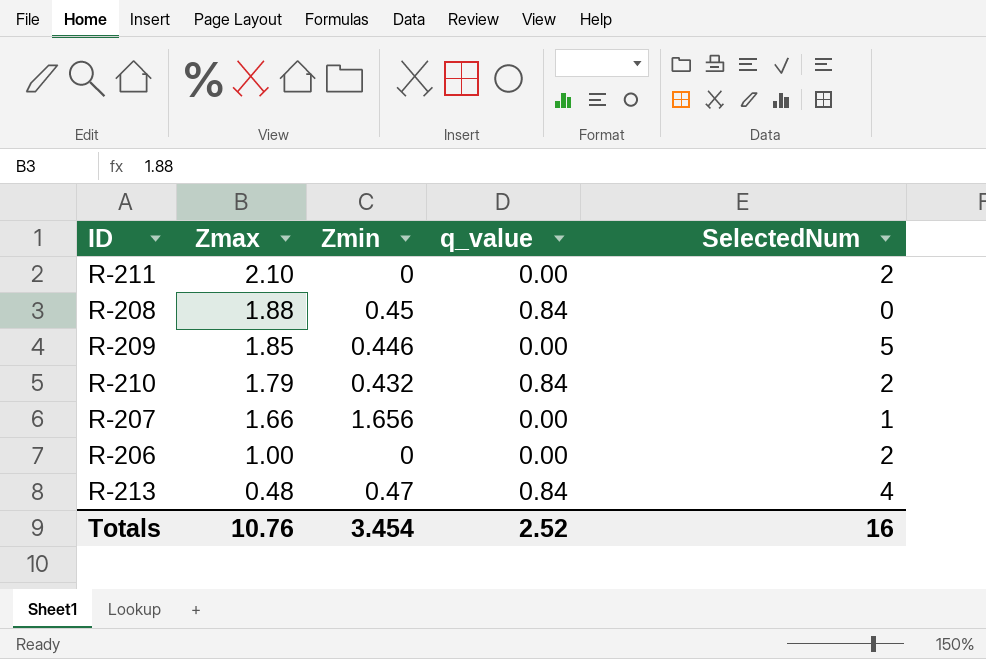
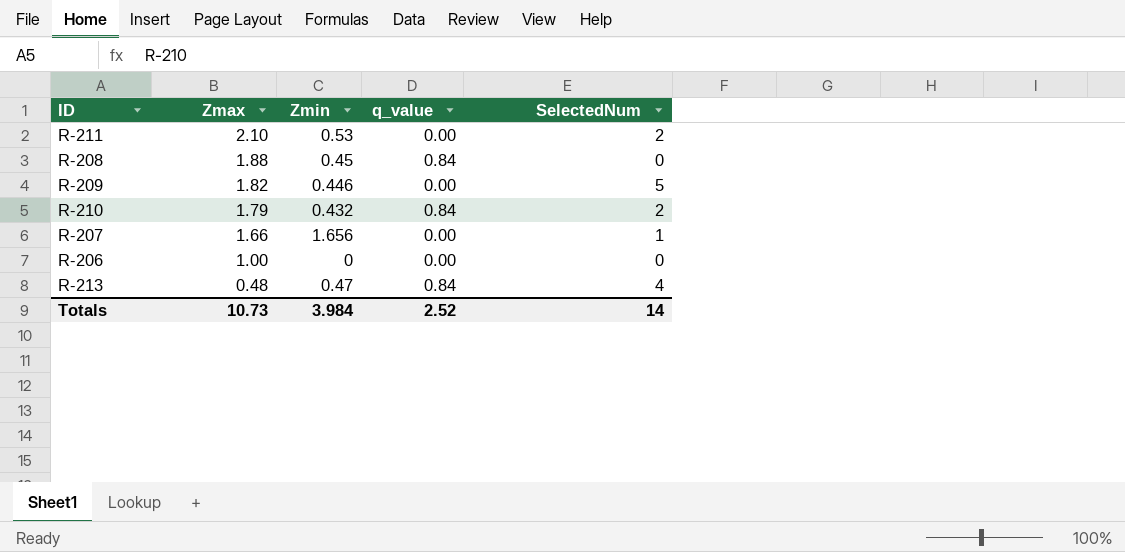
R-211 | Zmin: 0 -> 0.53
R-209 | Zmax: 1.85 -> 1.82
R-206 | SelectedNum: 2 -> 0
Totals | Zmax: 10.76 -> 10.73
Totals | Zmin: 3.454 -> 3.984
Totals | SelectedNum: 16 -> 14

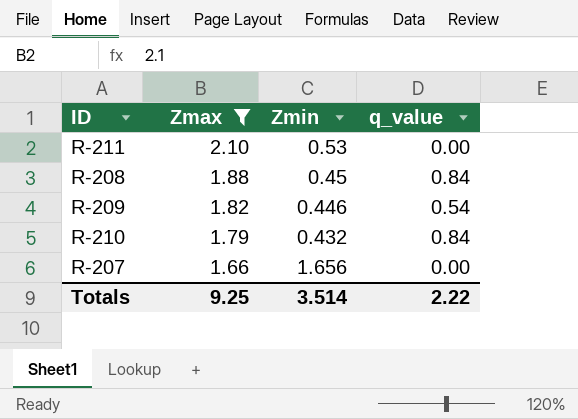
filter: none -> Zmax >= 1.66
column SelectedNum | position: 5 -> none
R-209 | q_value: 0.00 -> 0.54
Totals | Zmax: 10.73 -> 9.25
Totals | Zmin: 3.984 -> 3.514
Totals | q_value: 2.52 -> 2.22

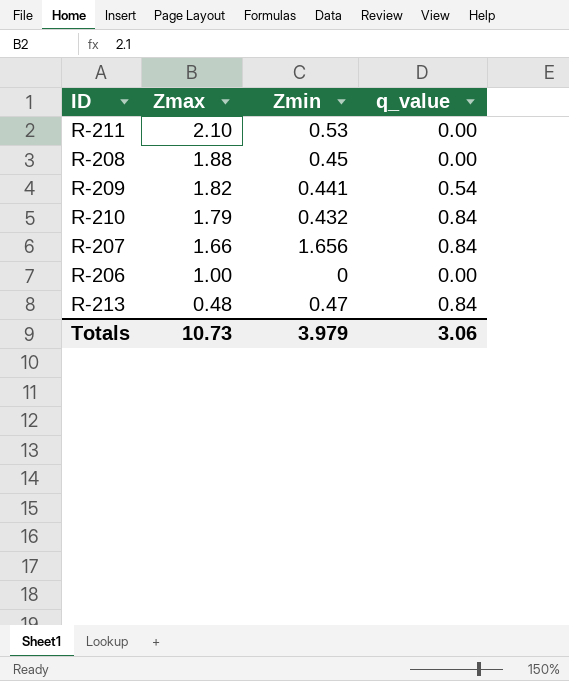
filter: Zmax >= 1.66 -> none
R-208 | q_value: 0.84 -> 0.00
R-209 | Zmin: 0.446 -> 0.441
R-207 | q_value: 0.00 -> 0.84
Totals | Zmax: 9.25 -> 10.73
Totals | Zmin: 3.514 -> 3.979
Totals | q_value: 2.22 -> 3.06

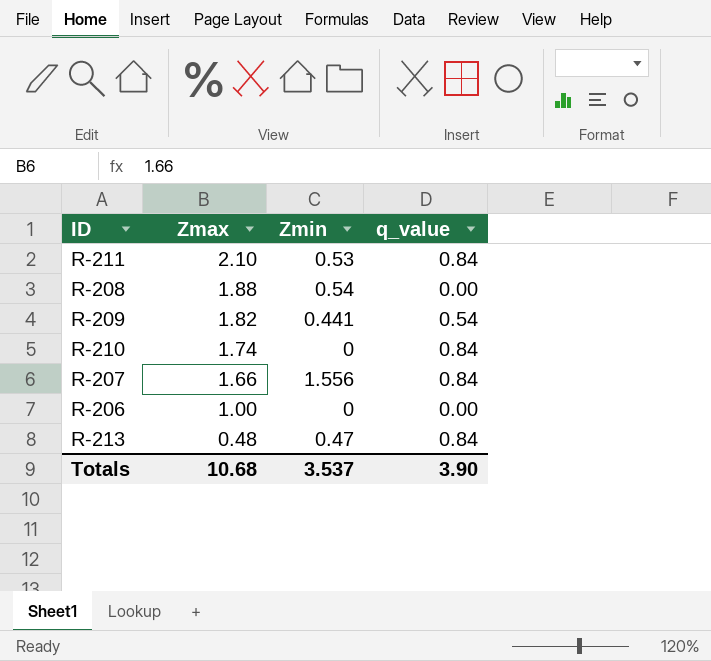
R-211 | q_value: 0.00 -> 0.84
R-208 | Zmin: 0.45 -> 0.54
R-210 | Zmax: 1.79 -> 1.74
R-210 | Zmin: 0.432 -> 0
R-207 | Zmin: 1.656 -> 1.556
Totals | Zmax: 10.73 -> 10.68
Totals | Zmin: 3.979 -> 3.537
Totals | q_value: 3.06 -> 3.90

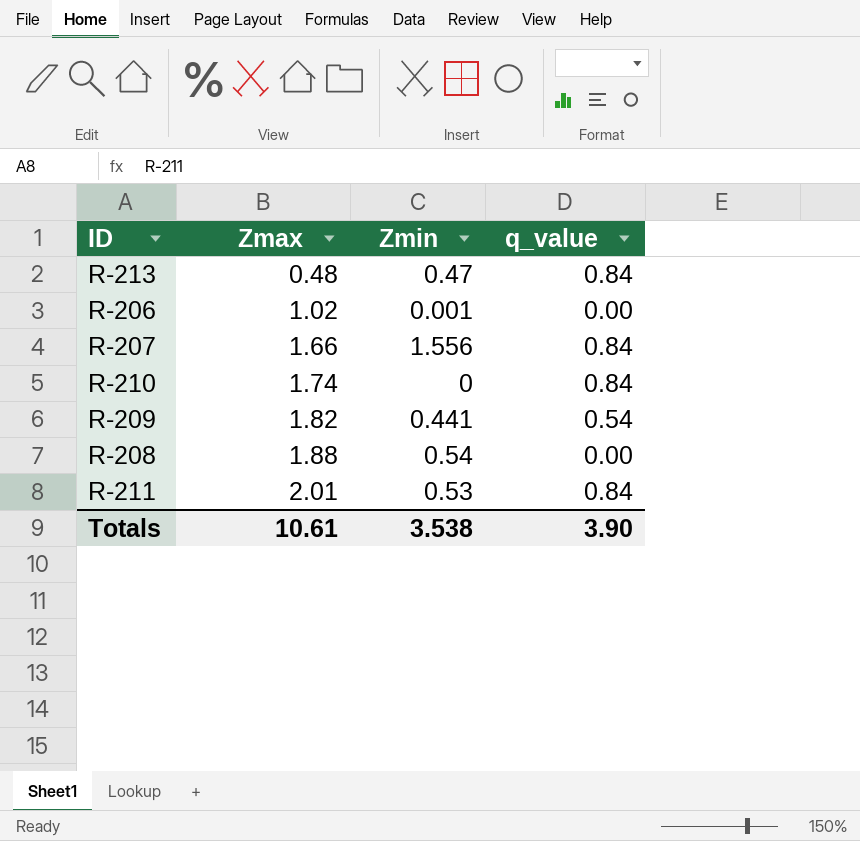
row order: Zmax descending -> Zmax ascending
R-206 | Zmax: 1.00 -> 1.02
R-206 | Zmin: 0 -> 0.001
R-211 | Zmax: 2.10 -> 2.01
Totals | Zmax: 10.68 -> 10.61
Totals | Zmin: 3.537 -> 3.538

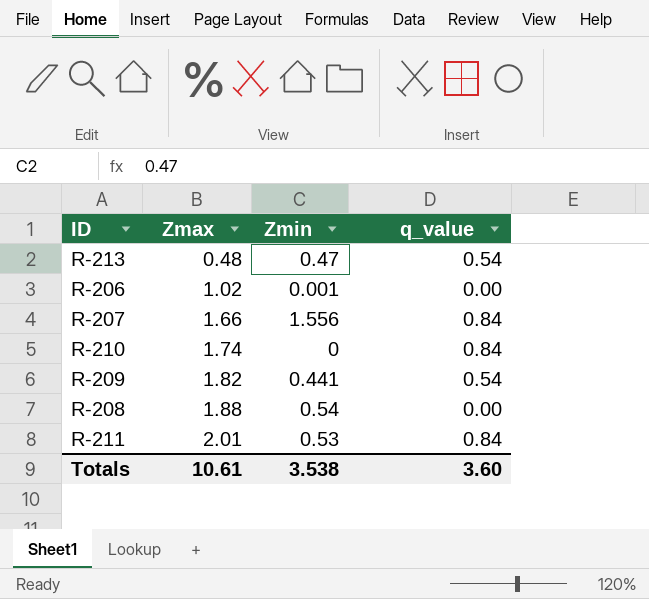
R-213 | q_value: 0.84 -> 0.54
Totals | q_value: 3.90 -> 3.60

